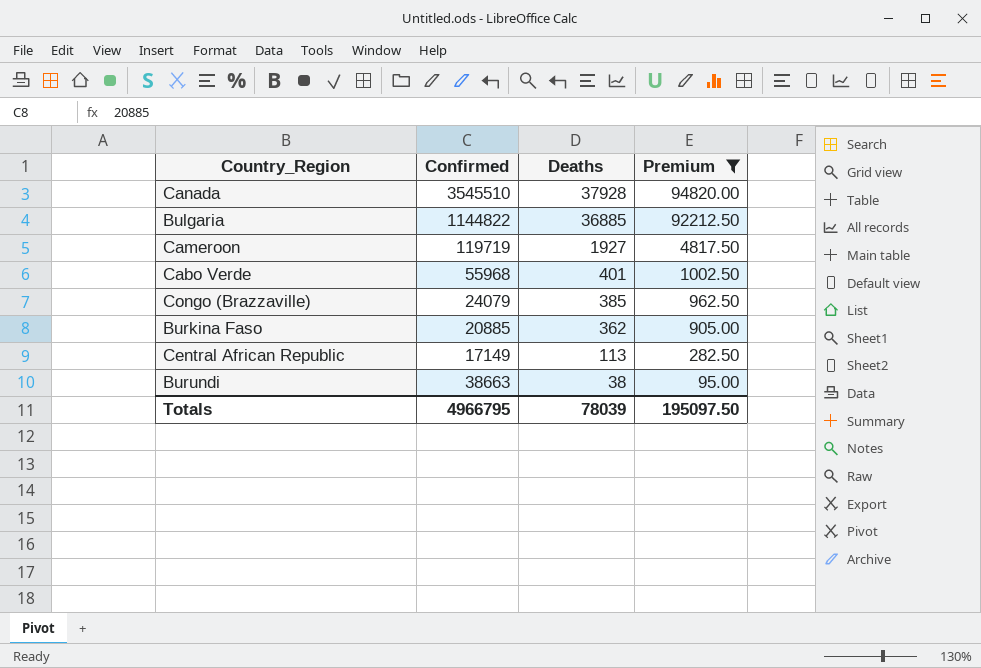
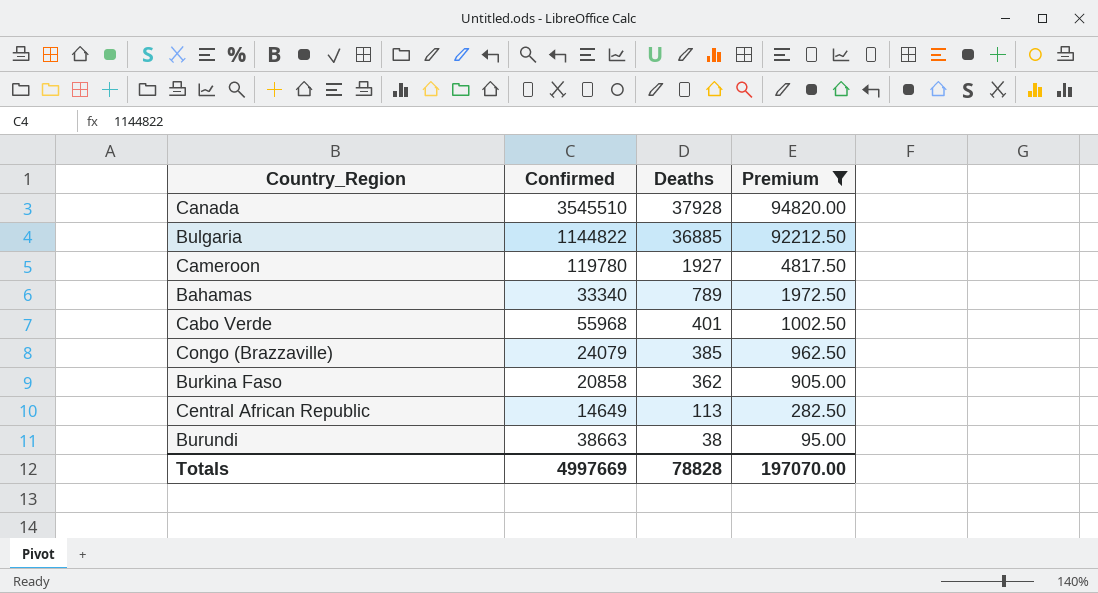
Cameroon | Confirmed: 119719 -> 119780
row Bahamas: none -> 33340 | 789 | 1972.50
Burkina Faso | Confirmed: 20885 -> 20858
Central African Republic | Confirmed: 17149 -> 14649
Totals | Confirmed: 4966795 -> 4997669
Totals | Deaths: 78039 -> 78828
Totals | Premium: 195097.50 -> 197070.00

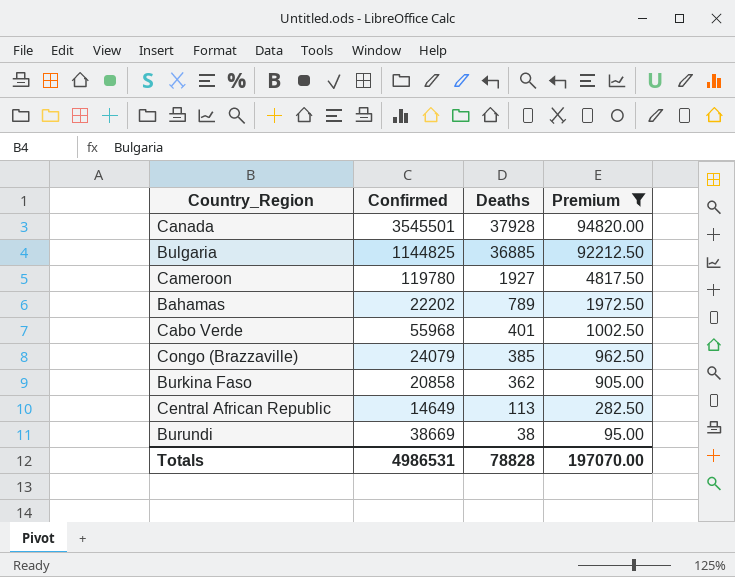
Canada | Confirmed: 3545510 -> 3545501
Bulgaria | Confirmed: 1144822 -> 1144825
Bahamas | Confirmed: 33340 -> 22202
Burundi | Confirmed: 38663 -> 38669
Totals | Confirmed: 4997669 -> 4986531

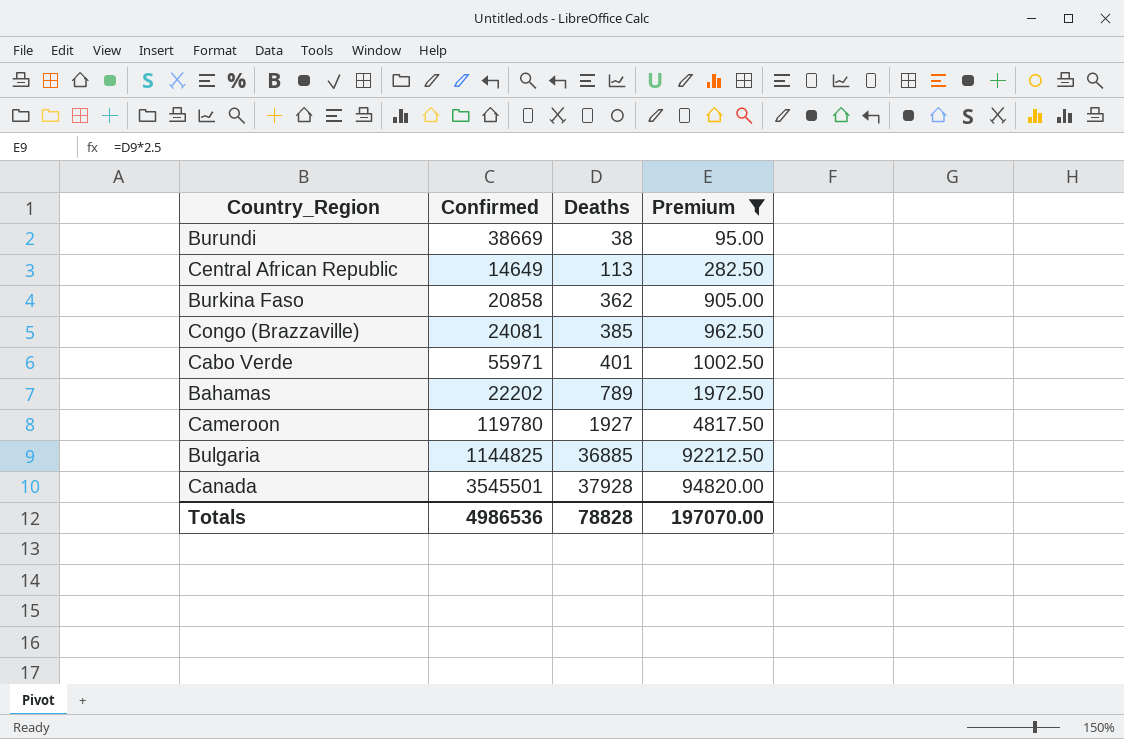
row order: Deaths descending -> Deaths ascending
Congo (Brazzaville) | Confirmed: 24079 -> 24081
Cabo Verde | Confirmed: 55968 -> 55971
Totals | Confirmed: 4986531 -> 4986536

